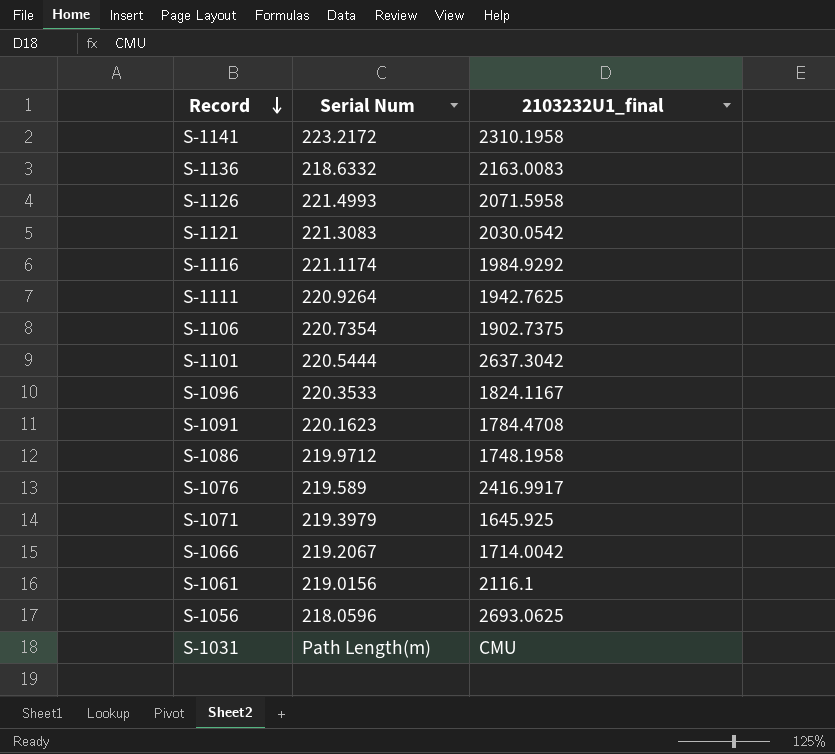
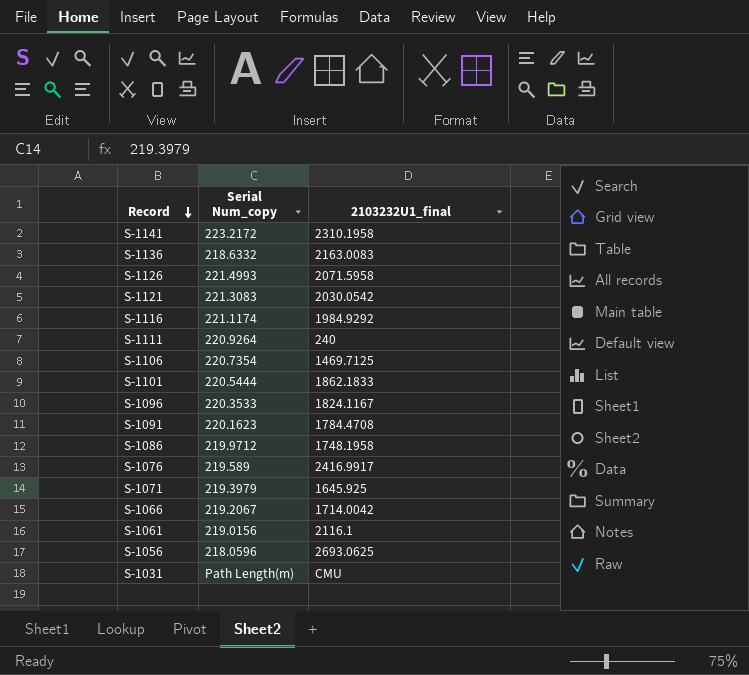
column name: Serial Num -> Serial Num_copy
S-1111 | 2103232U1_final: 1942.7625 -> 240
S-1106 | 2103232U1_final: 1902.7375 -> 1469.7125
S-1101 | 2103232U1_final: 2637.3042 -> 1862.1833

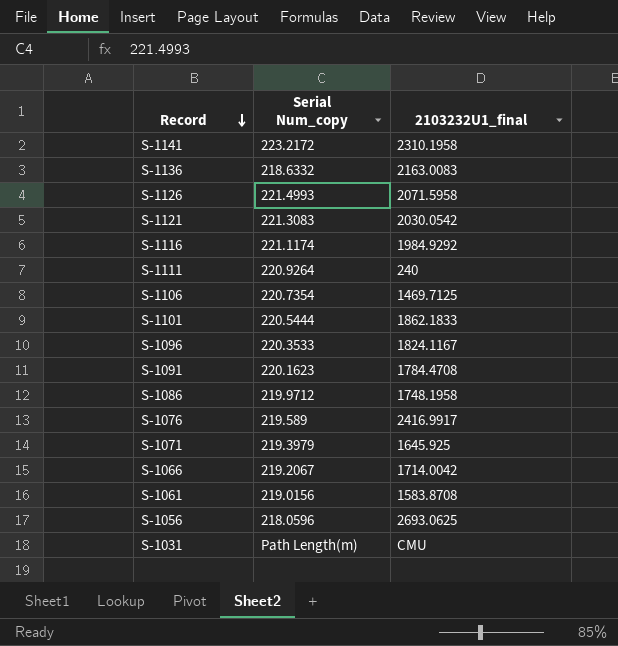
S-1061 | 2103232U1_final: 2116.1 -> 1583.8708

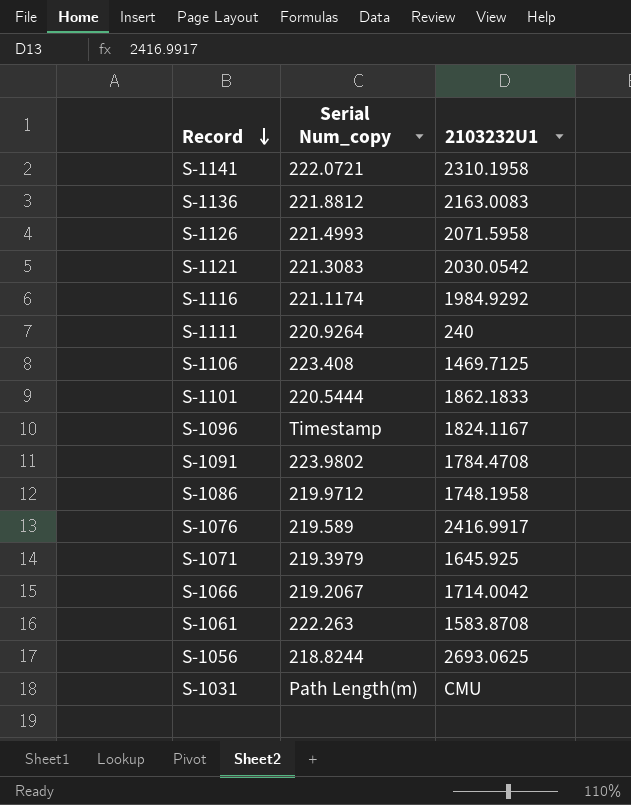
column name: 2103232U1_final -> 2103232U1
S-1141 | Serial Num_copy: 223.2172 -> 222.0721
S-1136 | Serial Num_copy: 218.6332 -> 221.8812
S-1106 | Serial Num_copy: 220.7354 -> 223.408
S-1096 | Serial Num_copy: 220.3533 -> Timestamp
S-1091 | Serial Num_copy: 220.1623 -> 223.9802
S-1061 | Serial Num_copy: 219.0156 -> 222.263
S-1056 | Serial Num_copy: 218.0596 -> 218.8244

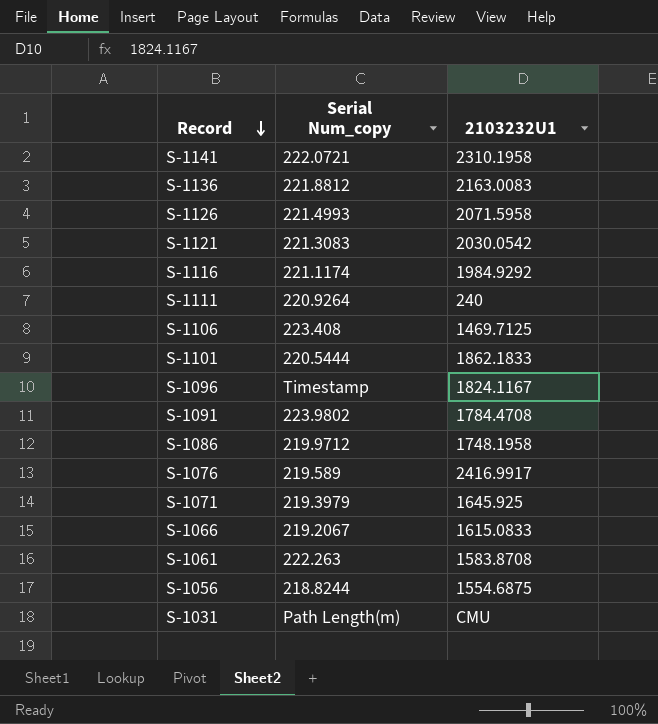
S-1066 | 2103232U1: 1714.0042 -> 1615.0833
S-1056 | 2103232U1: 2693.0625 -> 1554.6875

